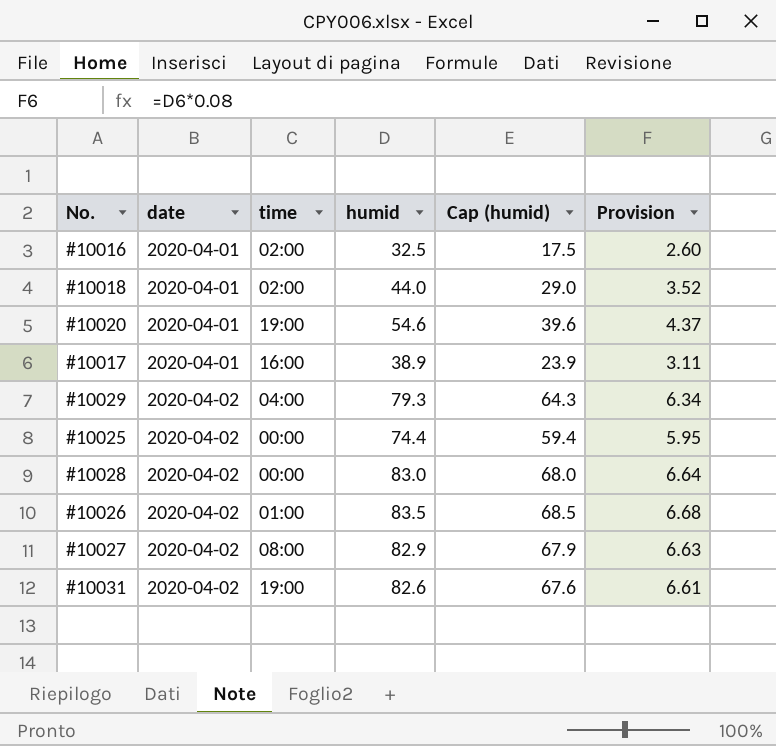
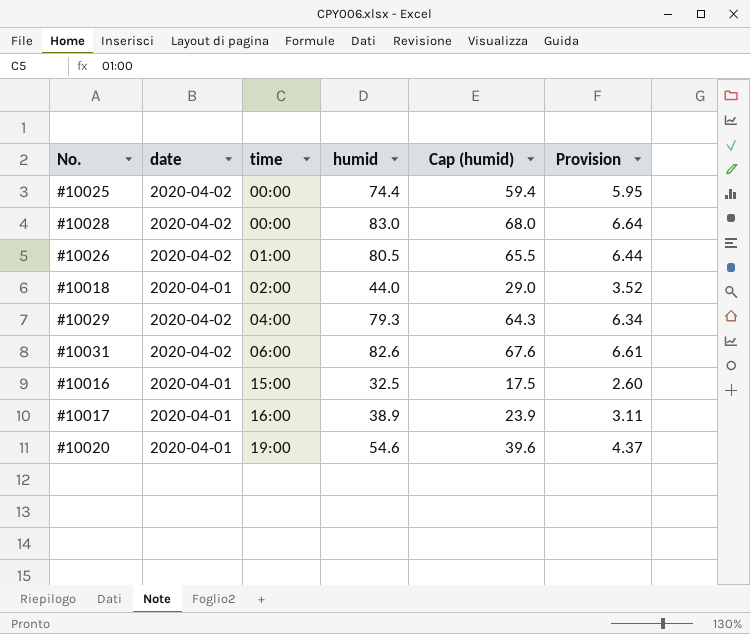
row order: date ascending -> time ascending
row #10027: 2020-04-02 | 08:00 | 82.9 | 67.9 | 6.63 -> none
#10026 | humid: 83.5 -> 80.5
#10026 | Cap (humid): 68.5 -> 65.5
#10026 | Provision: 6.68 -> 6.44
#10031 | time: 19:00 -> 06:00
#10016 | time: 02:00 -> 15:00

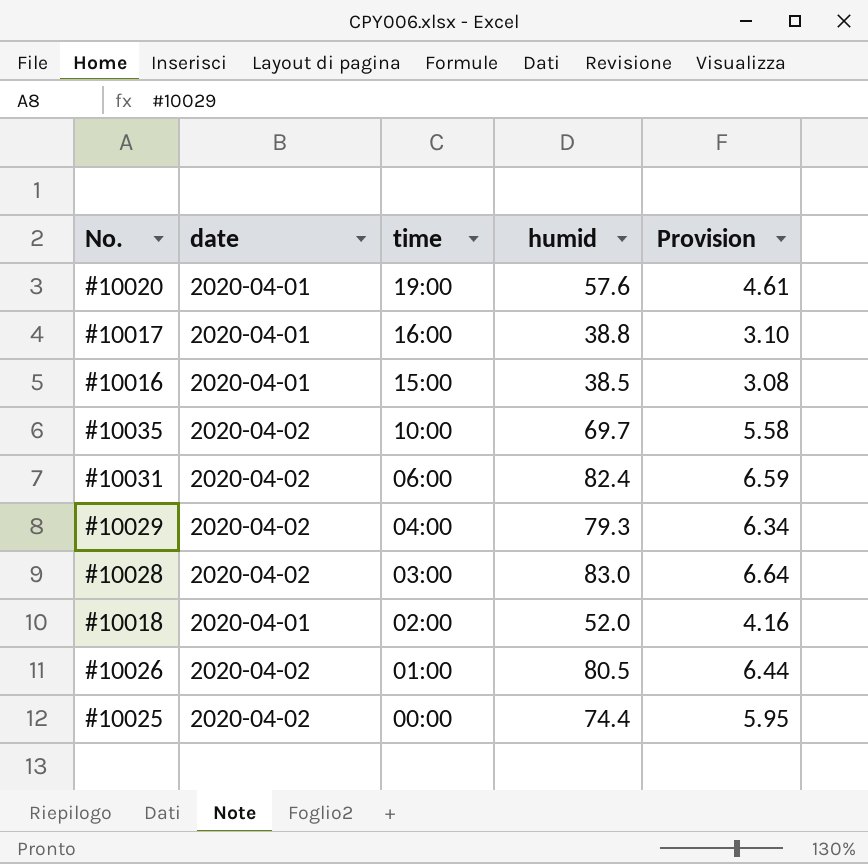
row order: time ascending -> time descending
column Cap (humid) | formula: [humid] - 15 -> none
#10020 | humid: 54.6 -> 57.6
#10020 | Provision: 4.37 -> 4.61
#10017 | humid: 38.9 -> 38.8
#10017 | Provision: 3.11 -> 3.10
#10016 | humid: 32.5 -> 38.5
#10016 | Provision: 2.60 -> 3.08
row #10035: none -> 2020-04-02 | 10:00 | 69.7 | 5.58
#10031 | humid: 82.6 -> 82.4
#10031 | Provision: 6.61 -> 6.59
#10028 | time: 00:00 -> 03:00
#10018 | humid: 44.0 -> 52.0
#10018 | Provision: 3.52 -> 4.16

